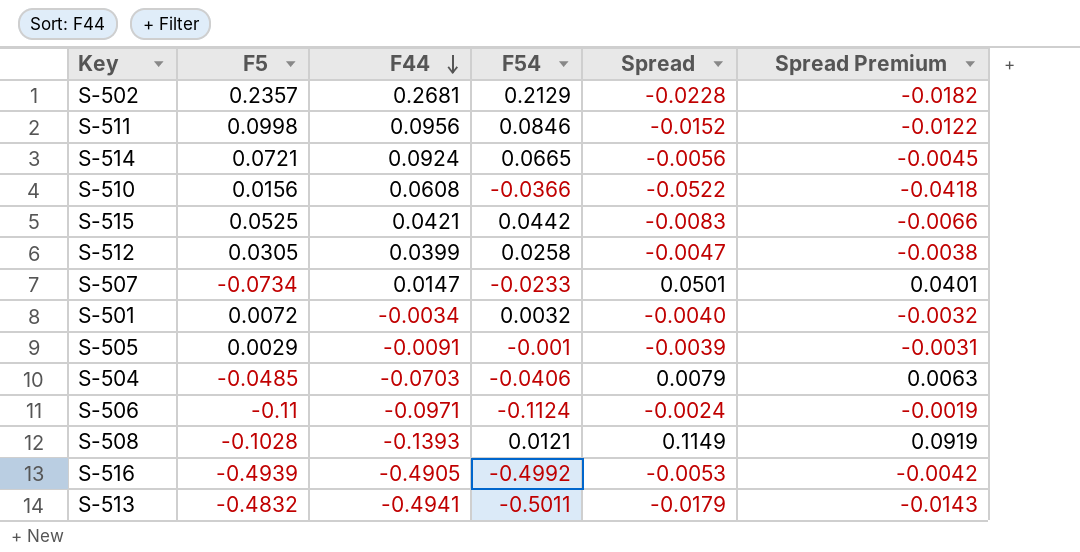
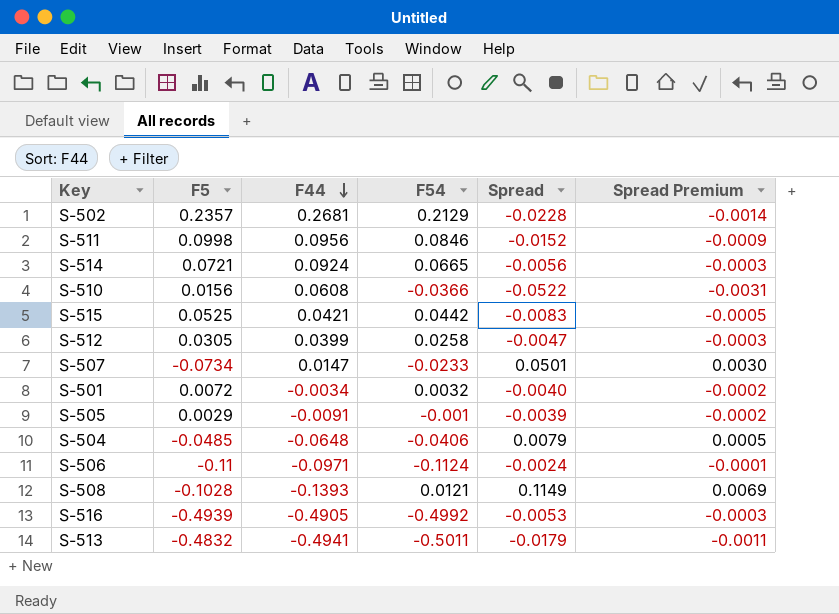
column Spread Premium | formula: [Spread] * 0.8 -> [Spread] * 0.06
S-504 | F44: -0.0703 -> -0.0648

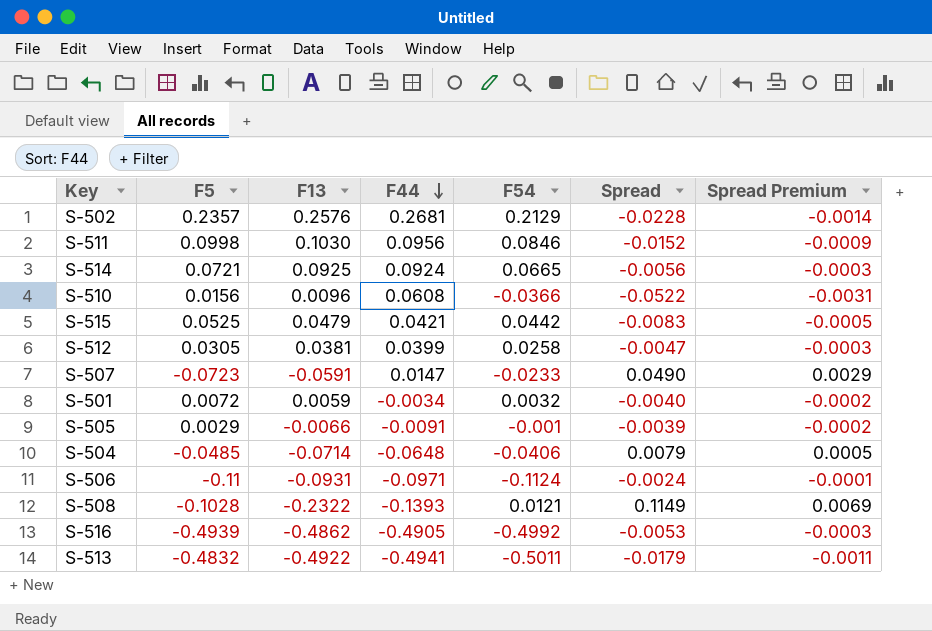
column F13 | position: none -> 3
S-507 | F5: -0.0734 -> -0.0723
S-507 | Spread: 0.0501 -> 0.0490
S-507 | Spread Premium: 0.0030 -> 0.0029

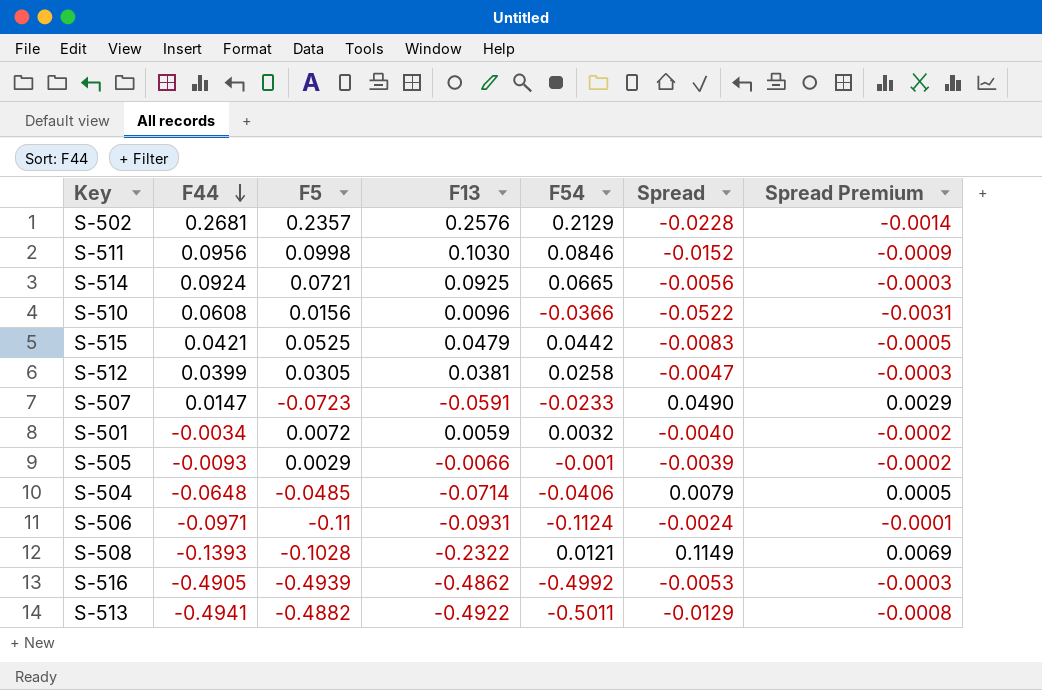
column F44 | position: 4 -> 2
S-505 | F44: -0.0091 -> -0.0093
S-513 | F5: -0.4832 -> -0.4882
S-513 | Spread: -0.0179 -> -0.0129
S-513 | Spread Premium: -0.0011 -> -0.0008

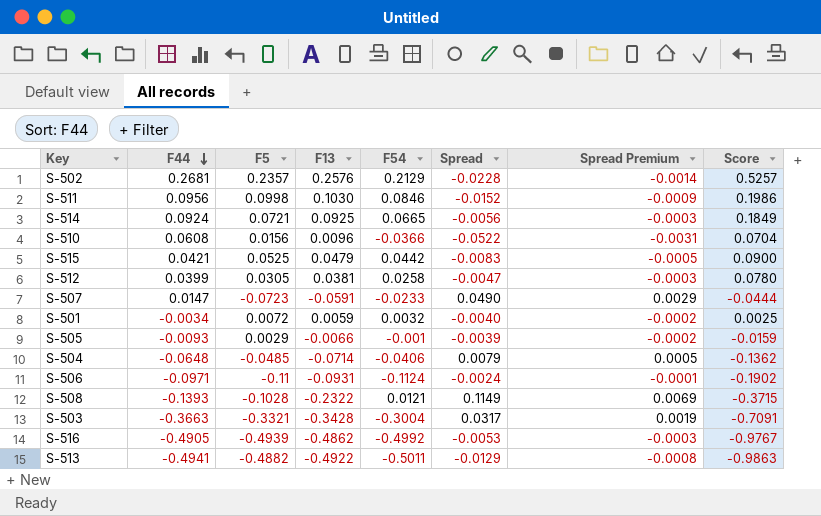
column Score | formula: none -> [F44] + [F13]
row S-503: none -> -0.3663 | -0.3321 | -0.3428 | -0.3004 | 0.0317 | 0.0019 | -0.7091

